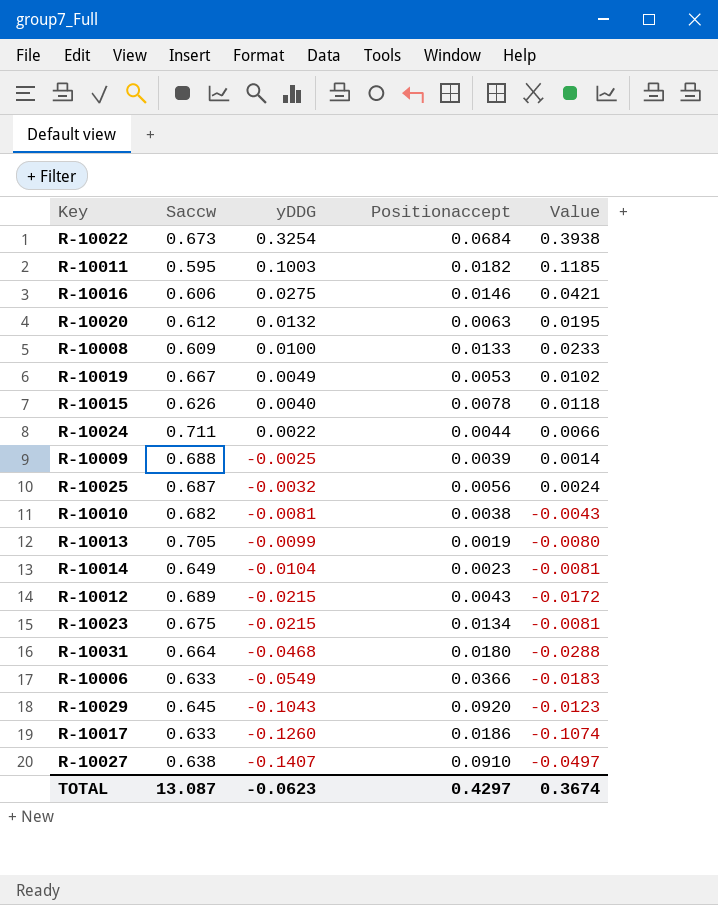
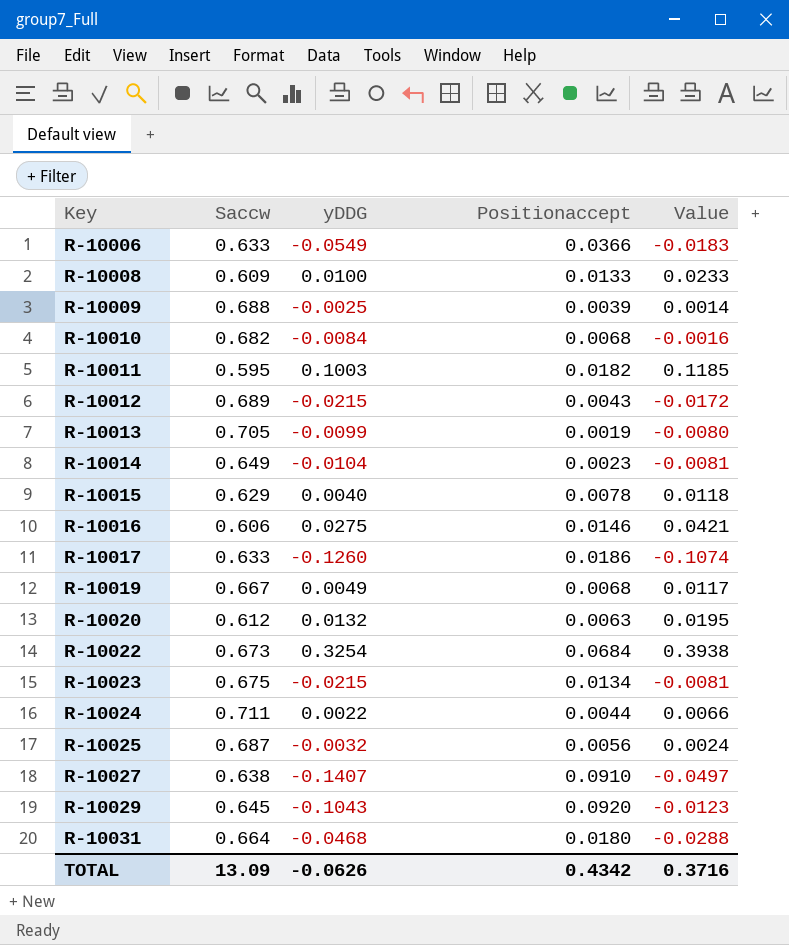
row order: yDDG descending -> Key ascending
R-10010 | yDDG: -0.0081 -> -0.0084
R-10010 | Positionaccept: 0.0038 -> 0.0068
R-10010 | Value: -0.0043 -> -0.0016
R-10015 | Saccw: 0.626 -> 0.629
R-10019 | Positionaccept: 0.0053 -> 0.0068
R-10019 | Value: 0.0102 -> 0.0117
TOTAL | Saccw: 13.087 -> 13.09
TOTAL | yDDG: -0.0623 -> -0.0626
TOTAL | Positionaccept: 0.4297 -> 0.4342
TOTAL | Value: 0.3674 -> 0.3716

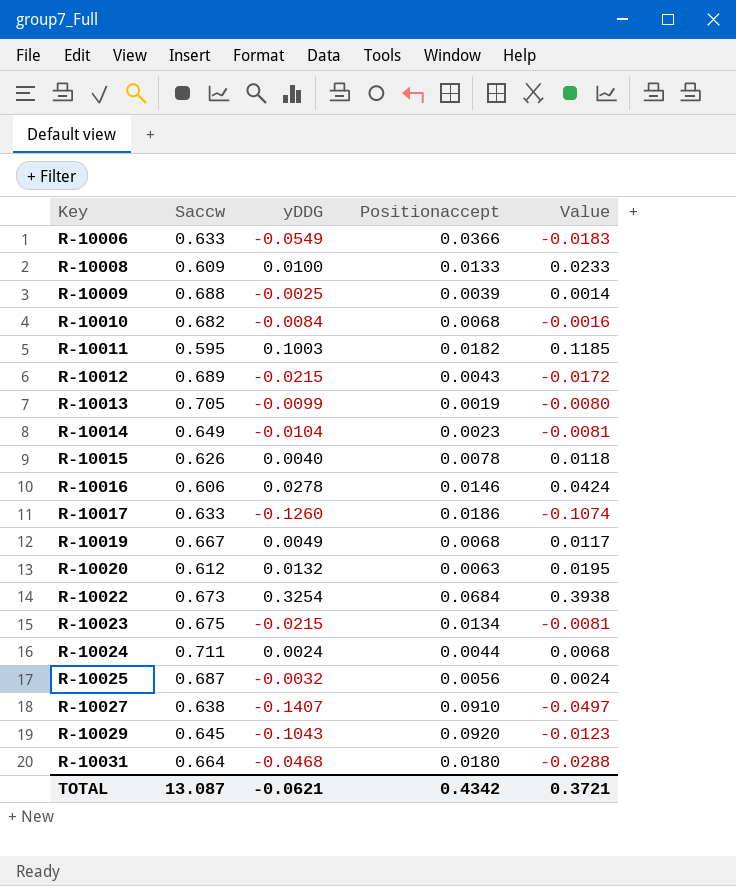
R-10015 | Saccw: 0.629 -> 0.626
R-10016 | yDDG: 0.0275 -> 0.0278
R-10016 | Value: 0.0421 -> 0.0424
R-10024 | yDDG: 0.0022 -> 0.0024
R-10024 | Value: 0.0066 -> 0.0068
TOTAL | Saccw: 13.09 -> 13.087
TOTAL | yDDG: -0.0626 -> -0.0621
TOTAL | Value: 0.3716 -> 0.3721

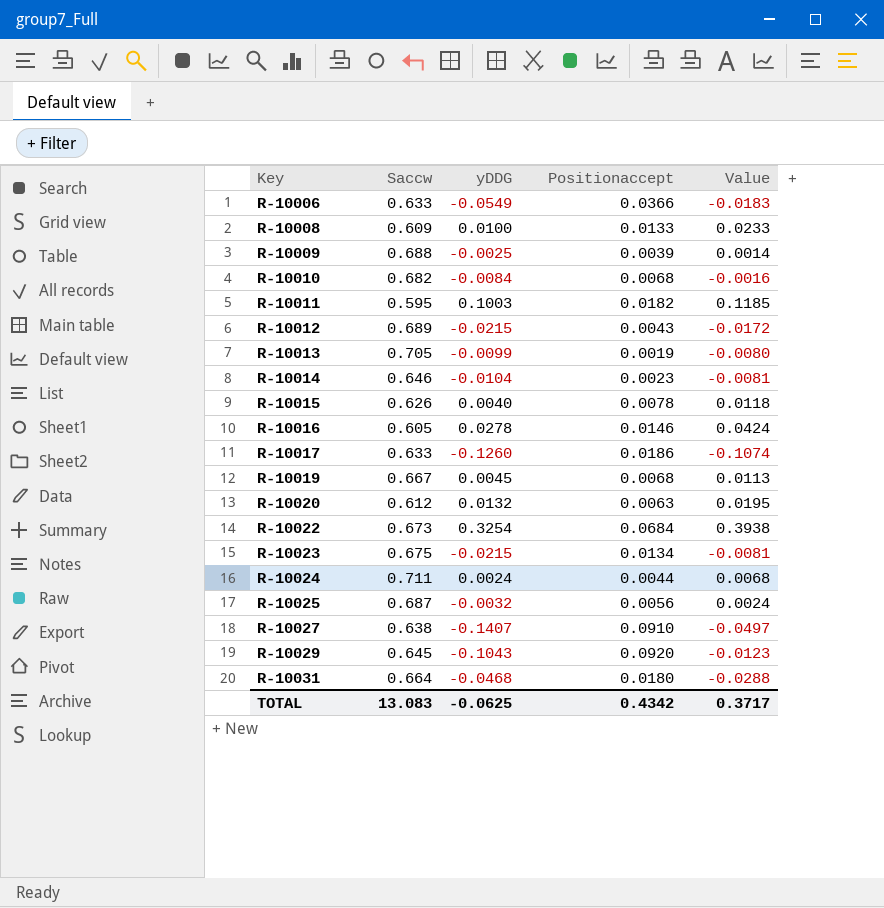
R-10014 | Saccw: 0.649 -> 0.646
R-10016 | Saccw: 0.606 -> 0.605
R-10019 | yDDG: 0.0049 -> 0.0045
R-10019 | Value: 0.0117 -> 0.0113
TOTAL | Saccw: 13.087 -> 13.083
TOTAL | yDDG: -0.0621 -> -0.0625
TOTAL | Value: 0.3721 -> 0.3717

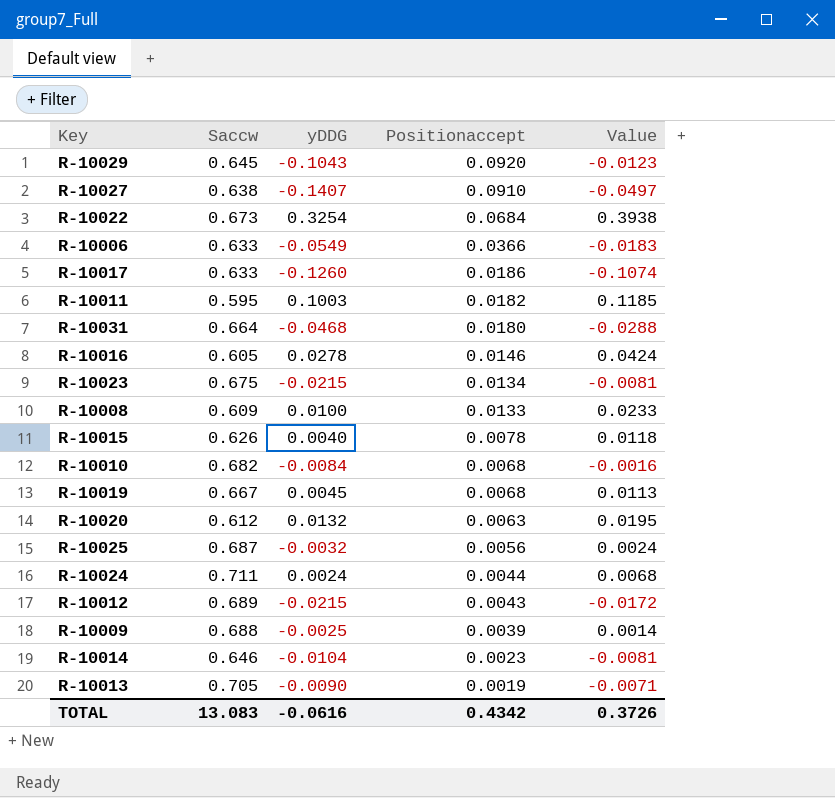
row order: Key ascending -> Positionaccept descending
R-10013 | yDDG: -0.0099 -> -0.0090
R-10013 | Value: -0.0080 -> -0.0071
TOTAL | yDDG: -0.0625 -> -0.0616
TOTAL | Value: 0.3717 -> 0.3726

